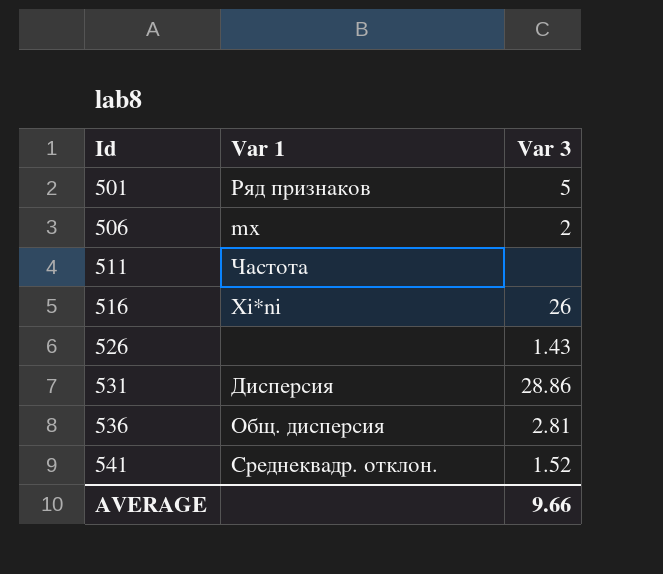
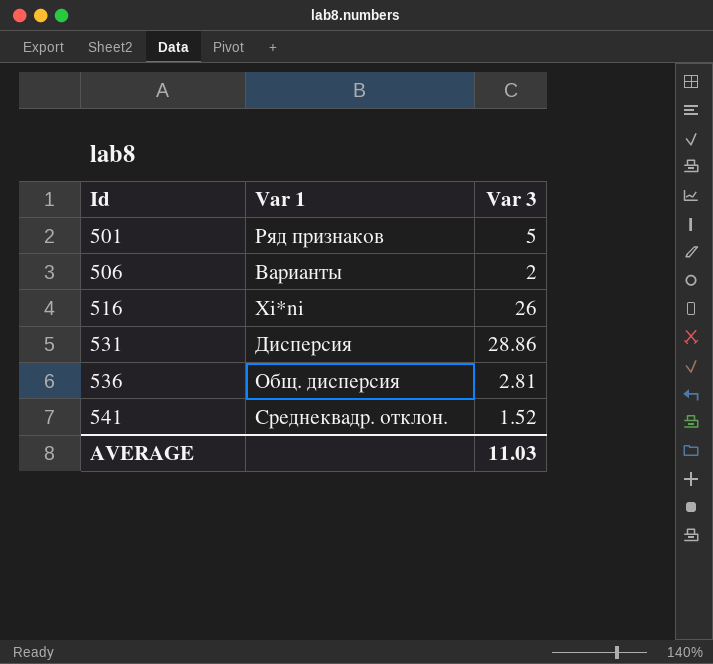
row 511: Частота | none -> none
row 526: none | 1.43 -> none
506 | Var 1: mx -> Варианты
AVERAGE | Var 3: 9.66 -> 11.03

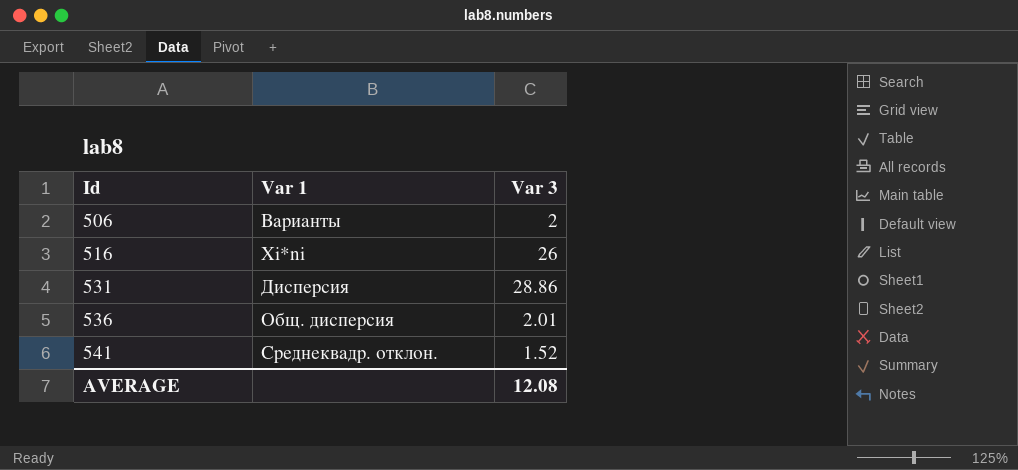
row 501: Ряд признаков | 5 -> none
536 | Var 3: 2.81 -> 2.01
AVERAGE | Var 3: 11.03 -> 12.08

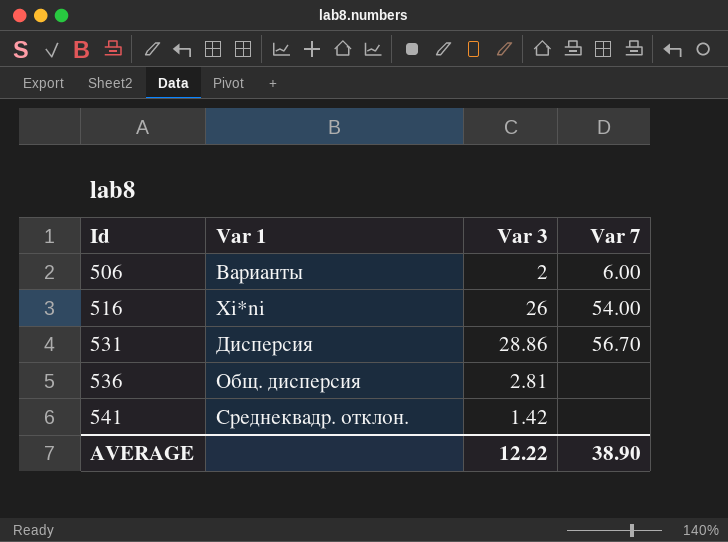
column Var 7 | position: none -> 4
536 | Var 3: 2.01 -> 2.81
541 | Var 3: 1.52 -> 1.42
AVERAGE | Var 3: 12.08 -> 12.22

